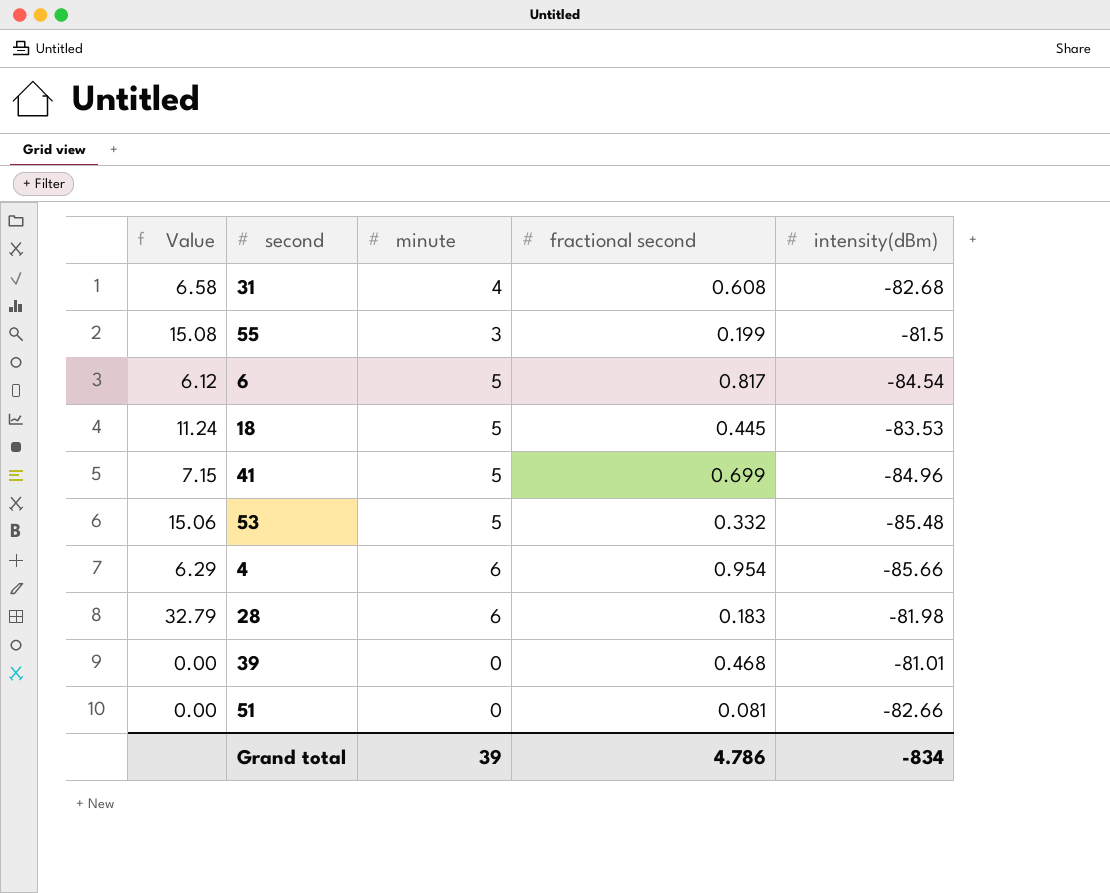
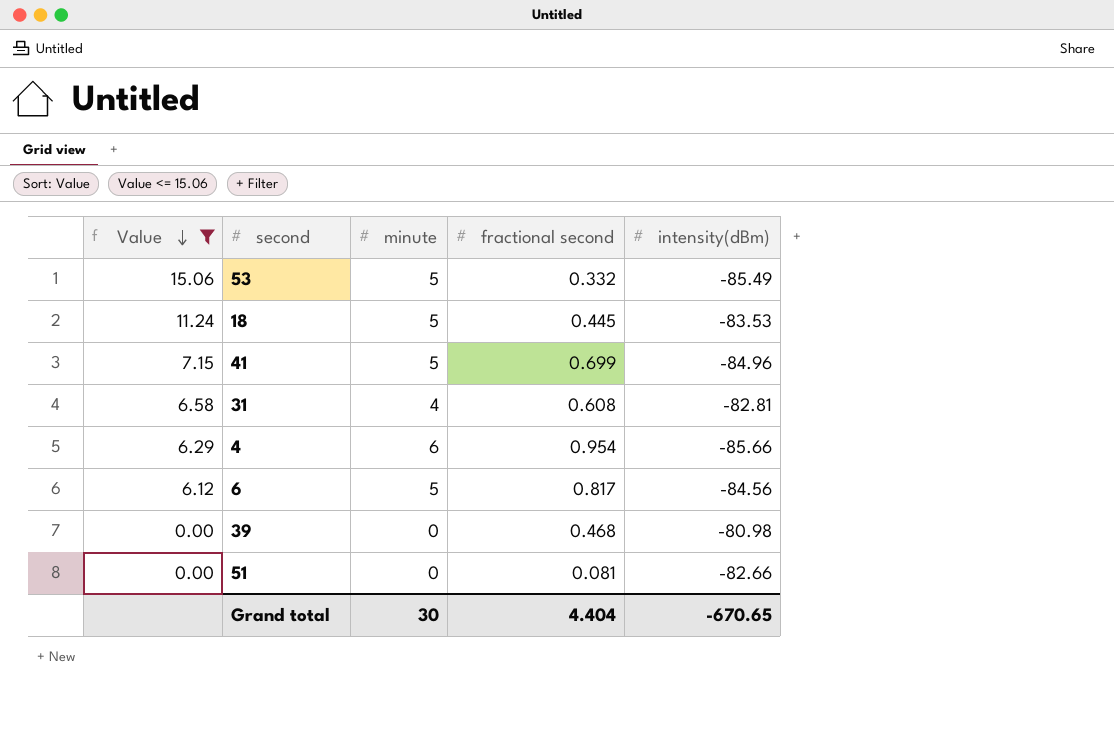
filter: none -> Value <= 15.06
row order: none -> Value descending
53 | intensity(dBm): -85.48 -> -85.49
31 | intensity(dBm): -82.68 -> -82.81
6 | intensity(dBm): -84.54 -> -84.56
39 | intensity(dBm): -81.01 -> -80.98
Grand total | minute: 39 -> 30
Grand total | fractional second: 4.786 -> 4.404
Grand total | intensity(dBm): -834 -> -670.65

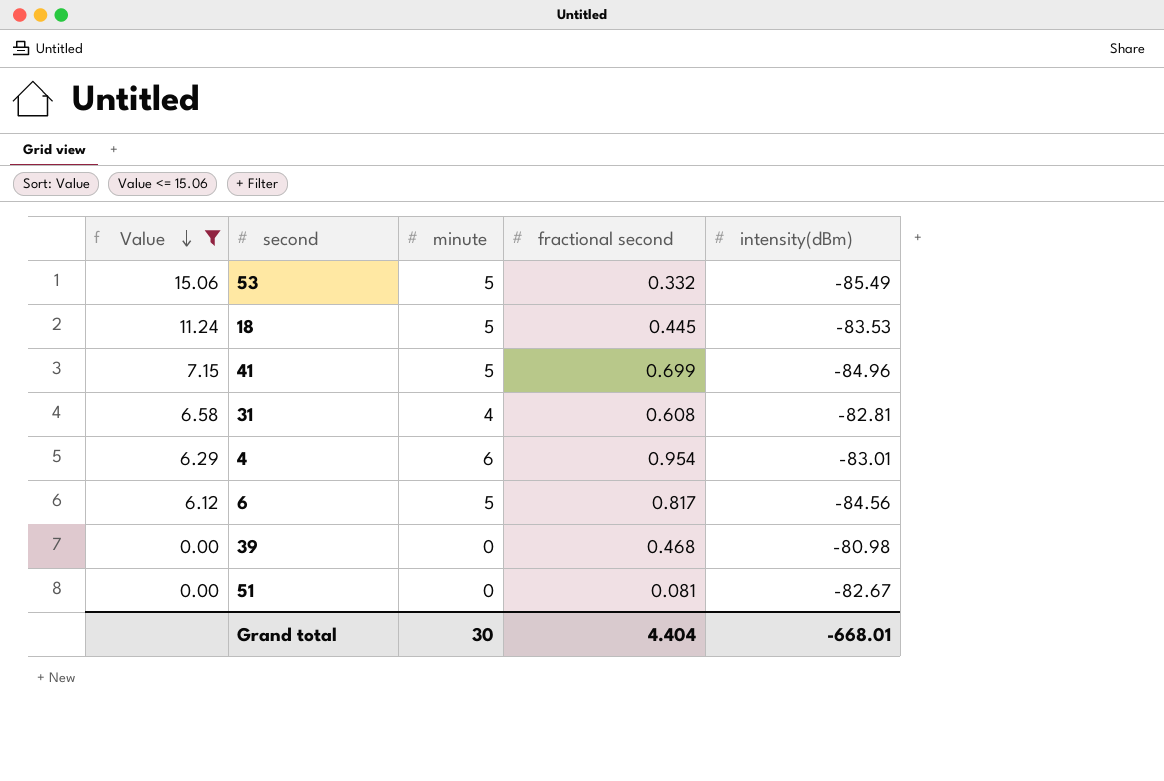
4 | intensity(dBm): -85.66 -> -83.01
51 | intensity(dBm): -82.66 -> -82.67
Grand total | intensity(dBm): -670.65 -> -668.01

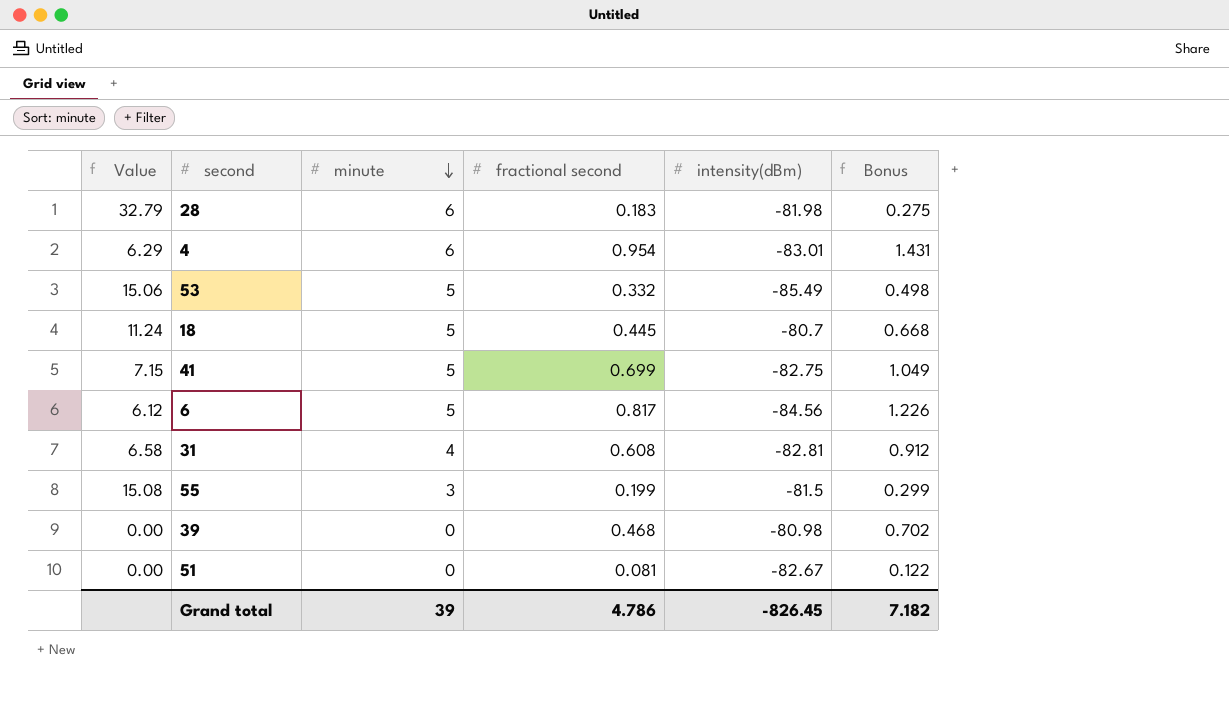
filter: Value <= 15.06 -> none
row order: Value descending -> minute descending
column Bonus | formula: none -> [fractional second] * 1.5
18 | intensity(dBm): -83.53 -> -80.7
41 | intensity(dBm): -84.96 -> -82.75
Grand total | minute: 30 -> 39
Grand total | fractional second: 4.404 -> 4.786
Grand total | intensity(dBm): -668.01 -> -826.45

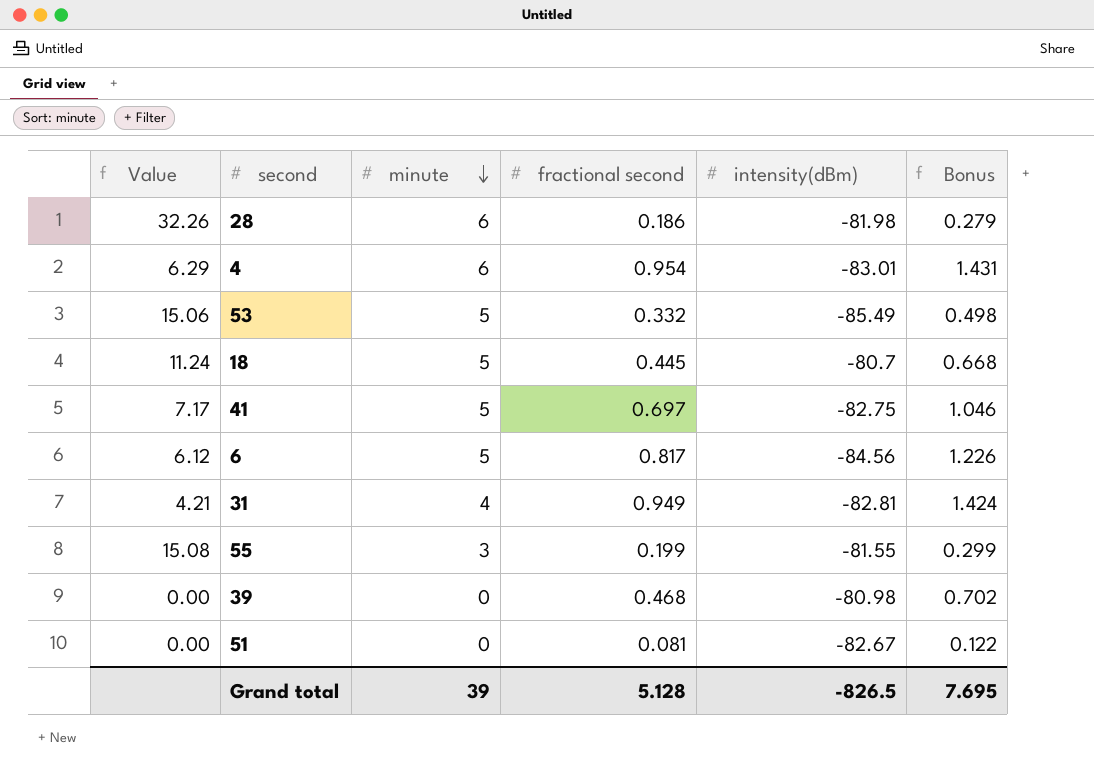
28 | Value: 32.79 -> 32.26
28 | fractional second: 0.183 -> 0.186
28 | Bonus: 0.275 -> 0.279
41 | Value: 7.15 -> 7.17
41 | fractional second: 0.699 -> 0.697
41 | Bonus: 1.049 -> 1.046
31 | Value: 6.58 -> 4.21
31 | fractional second: 0.608 -> 0.949
31 | Bonus: 0.912 -> 1.424
55 | intensity(dBm): -81.5 -> -81.55
Grand total | fractional second: 4.786 -> 5.128
Grand total | intensity(dBm): -826.45 -> -826.5
Grand total | Bonus: 7.182 -> 7.695

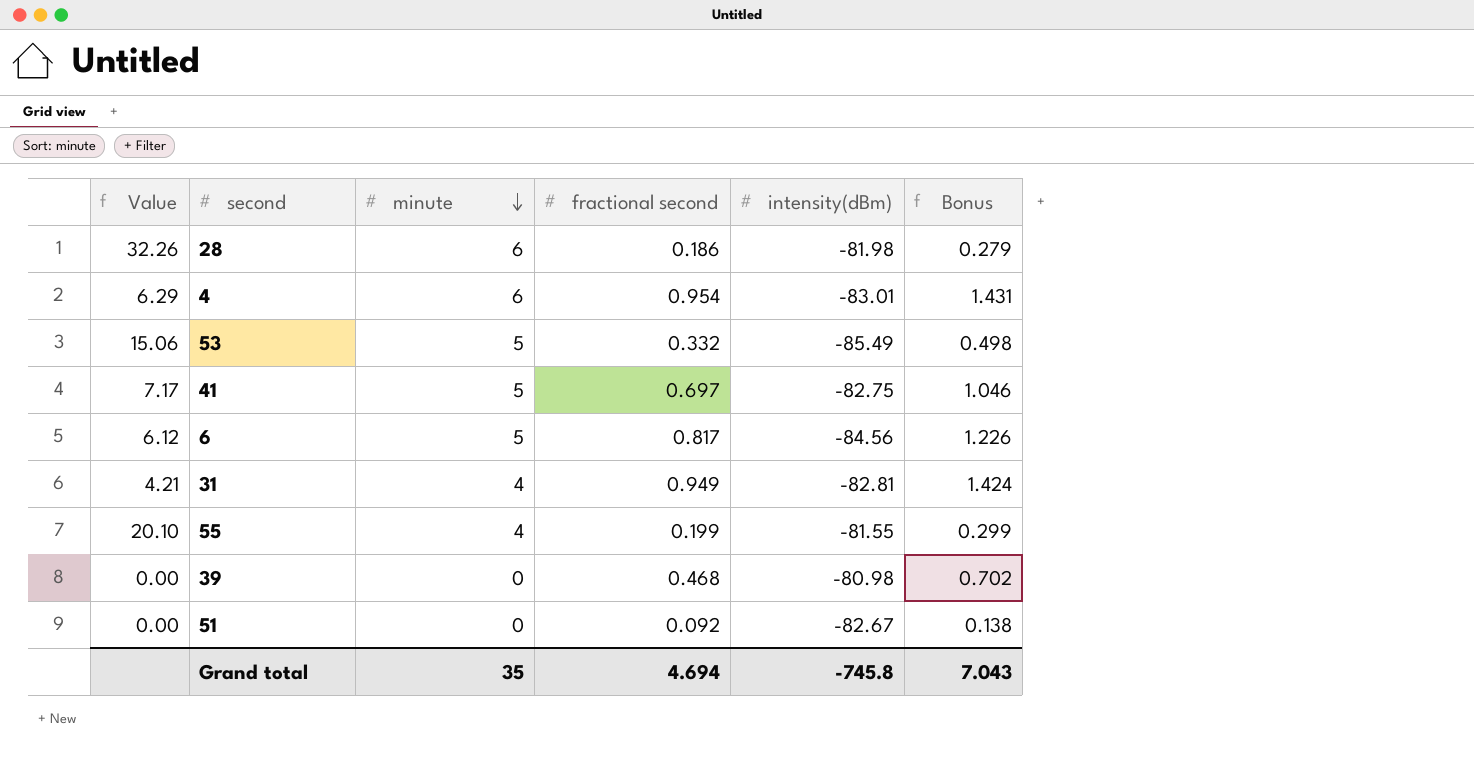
row 18: 11.24 | 5 | 0.445 | -80.7 | 0.668 -> none
55 | Value: 15.08 -> 20.10
55 | minute: 3 -> 4
51 | fractional second: 0.081 -> 0.092
51 | Bonus: 0.122 -> 0.138
Grand total | minute: 39 -> 35
Grand total | fractional second: 5.128 -> 4.694
Grand total | intensity(dBm): -826.5 -> -745.8
Grand total | Bonus: 7.695 -> 7.043

